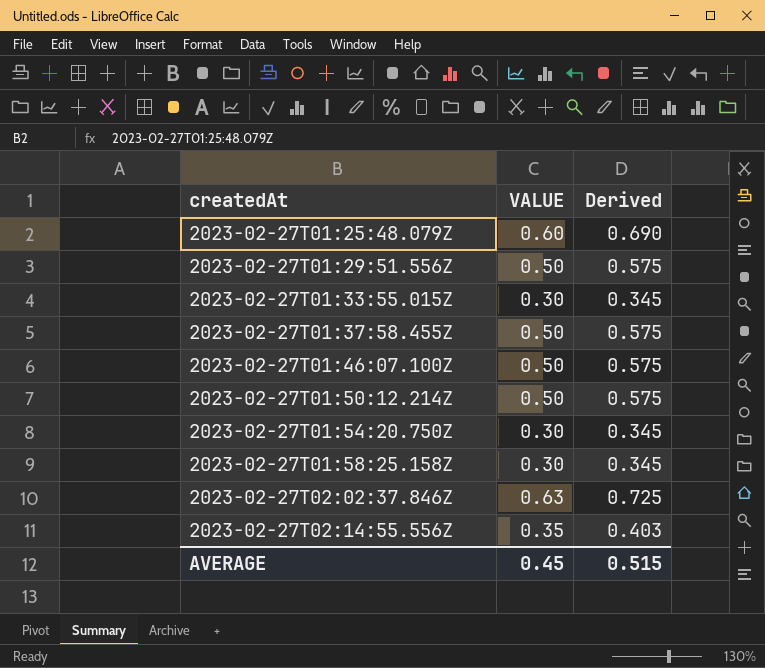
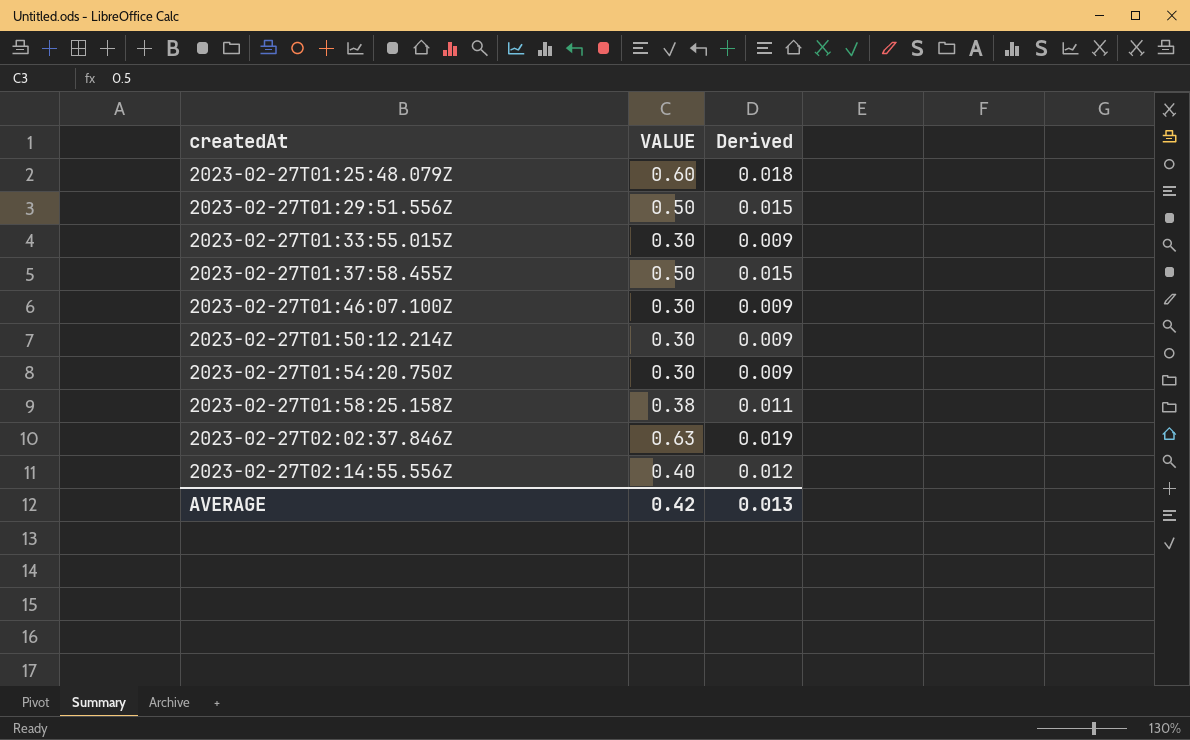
column Derived | formula: [VALUE] * 1.15 -> [VALUE] * 0.03
2023-02-27T01:46:07.100Z | VALUE: 0.50 -> 0.30
2023-02-27T01:50:12.214Z | VALUE: 0.50 -> 0.30
2023-02-27T01:58:25.158Z | VALUE: 0.30 -> 0.38
2023-02-27T02:14:55.556Z | VALUE: 0.35 -> 0.40
AVERAGE | VALUE: 0.45 -> 0.42
AVERAGE | Derived: 0.515 -> 0.013

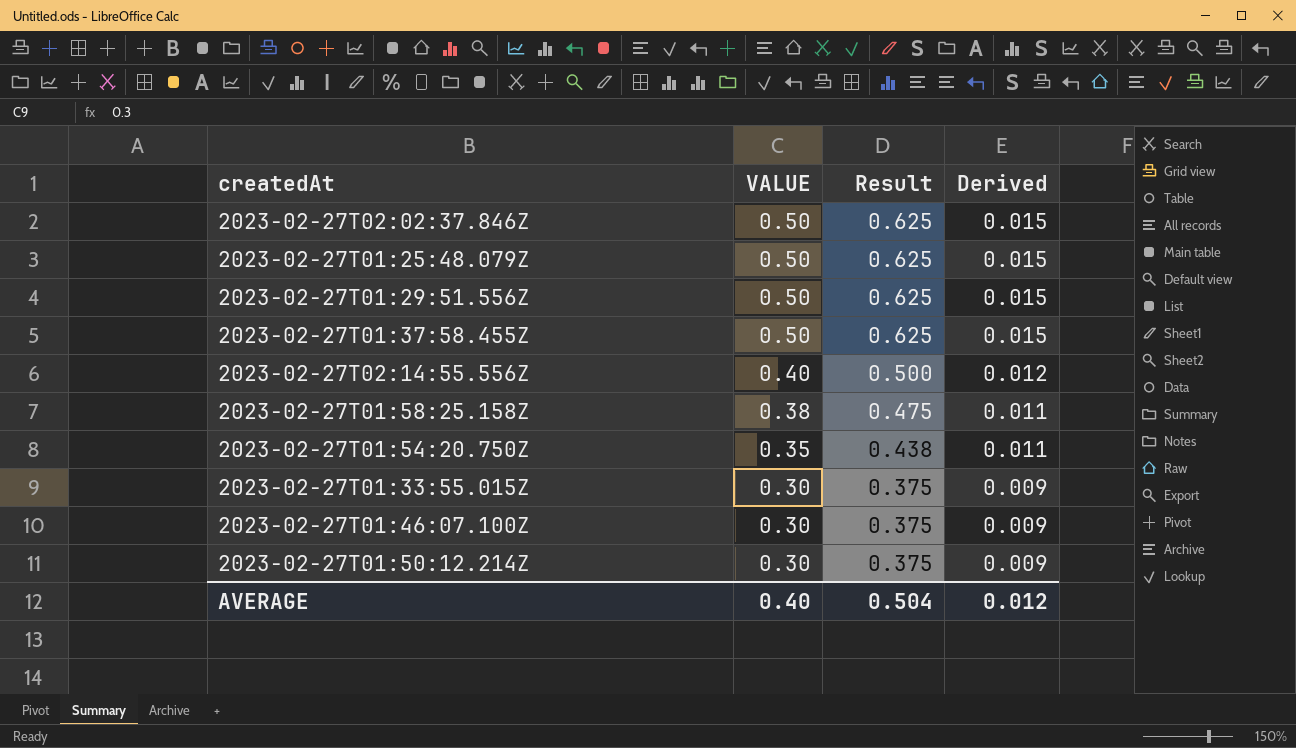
row order: createdAt ascending -> VALUE descending
column Result | formula: none -> [VALUE] * 1.25
2023-02-27T02:02:37.846Z | VALUE: 0.63 -> 0.50
2023-02-27T02:02:37.846Z | Derived: 0.019 -> 0.015
2023-02-27T01:25:48.079Z | VALUE: 0.60 -> 0.50
2023-02-27T01:25:48.079Z | Derived: 0.018 -> 0.015
2023-02-27T01:54:20.750Z | VALUE: 0.30 -> 0.35
2023-02-27T01:54:20.750Z | Derived: 0.009 -> 0.011
AVERAGE | VALUE: 0.42 -> 0.40
AVERAGE | Derived: 0.013 -> 0.012

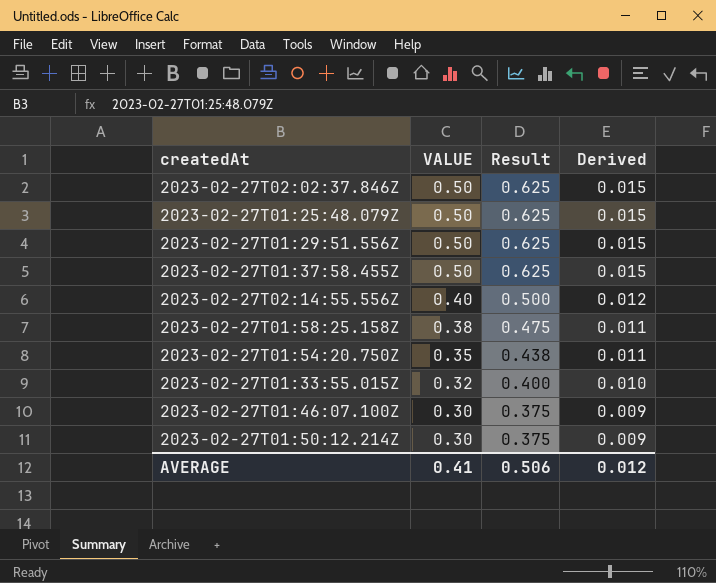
2023-02-27T01:33:55.015Z | VALUE: 0.30 -> 0.32
2023-02-27T01:33:55.015Z | Result: 0.375 -> 0.400
2023-02-27T01:33:55.015Z | Derived: 0.009 -> 0.010
AVERAGE | VALUE: 0.40 -> 0.41
AVERAGE | Result: 0.504 -> 0.506

